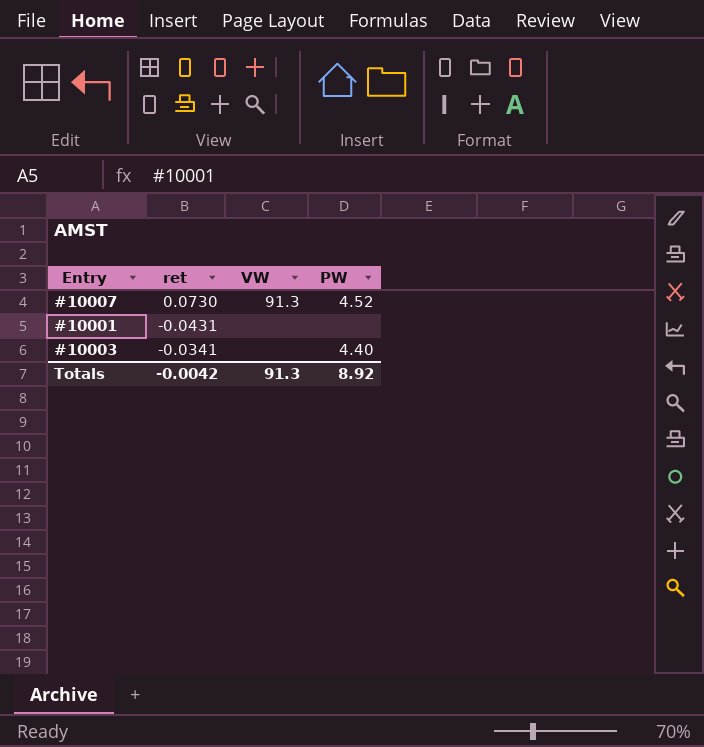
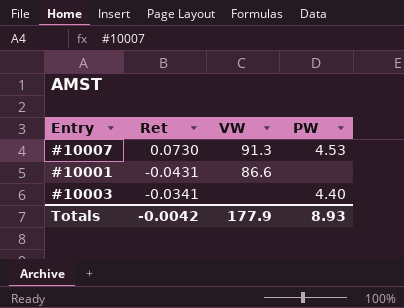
column name: ret -> Ret
#10007 | PW: 4.52 -> 4.53
#10001 | VW: none -> 86.6
Totals | VW: 91.3 -> 177.9
Totals | PW: 8.92 -> 8.93

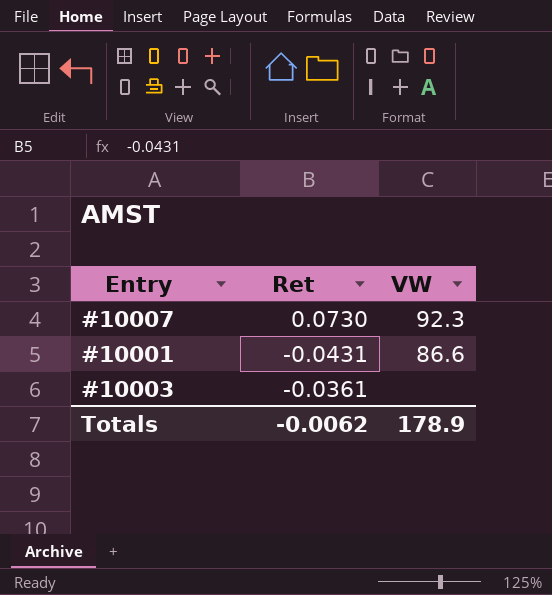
column PW | position: 4 -> none
#10007 | VW: 91.3 -> 92.3
#10003 | Ret: -0.0341 -> -0.0361
Totals | Ret: -0.0042 -> -0.0062
Totals | VW: 177.9 -> 178.9

